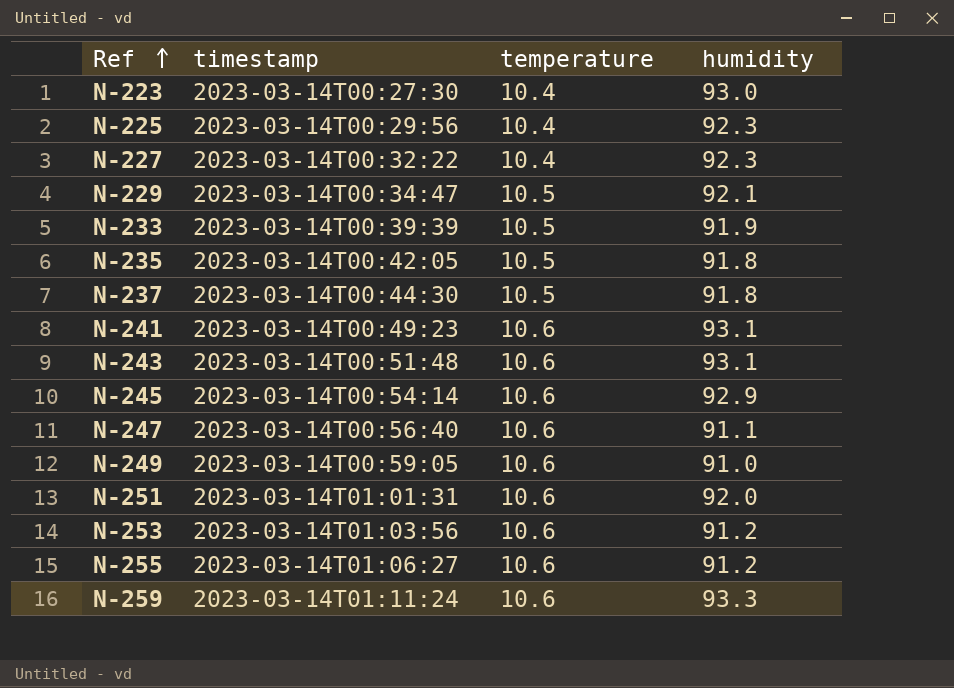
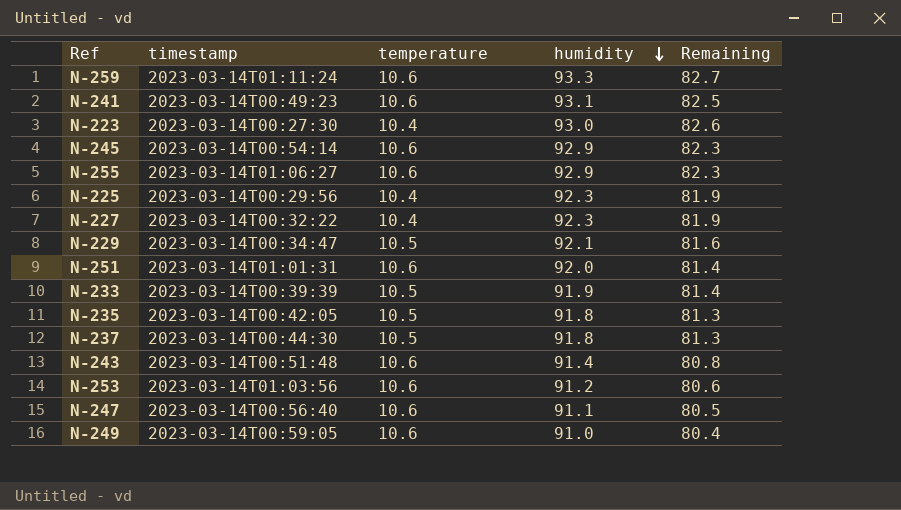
row order: Ref ascending -> humidity descending
column Remaining | formula: none -> [humidity] - [temperature]
N-255 | humidity: 91.2 -> 92.9
N-243 | humidity: 93.1 -> 91.4

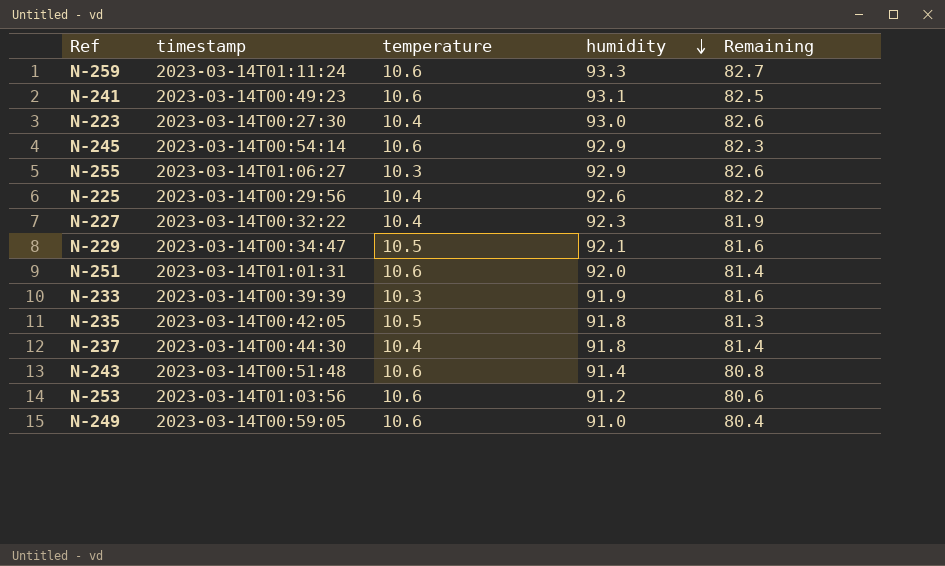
row N-247: 2023-03-14T00:56:40 | 10.6 | 91.1 | 80.5 -> none
N-255 | temperature: 10.6 -> 10.3
N-255 | Remaining: 82.3 -> 82.6
N-225 | humidity: 92.3 -> 92.6
N-225 | Remaining: 81.9 -> 82.2
N-233 | temperature: 10.5 -> 10.3
N-233 | Remaining: 81.4 -> 81.6
N-237 | temperature: 10.5 -> 10.4
N-237 | Remaining: 81.3 -> 81.4

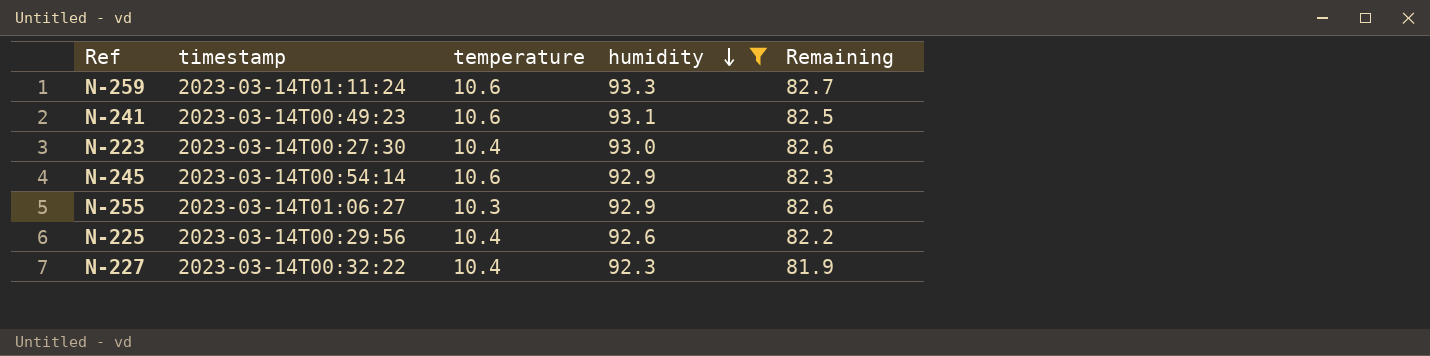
filter: none -> humidity >= 92.3

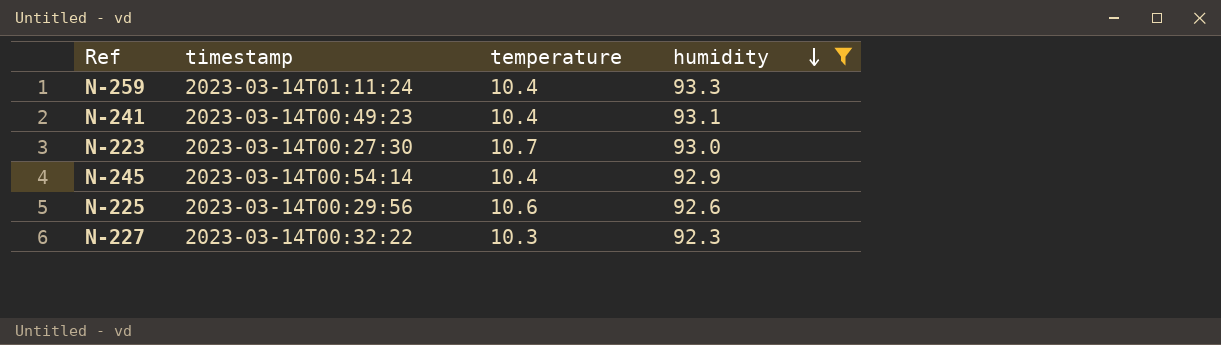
column Remaining | formula: [humidity] - [temperature] -> none
row N-255: 2023-03-14T01:06:27 | 10.3 | 92.9 | 82.6 -> none
N-259 | temperature: 10.6 -> 10.4
N-241 | temperature: 10.6 -> 10.4
N-223 | temperature: 10.4 -> 10.7
N-245 | temperature: 10.6 -> 10.4
N-225 | temperature: 10.4 -> 10.6
N-227 | temperature: 10.4 -> 10.3

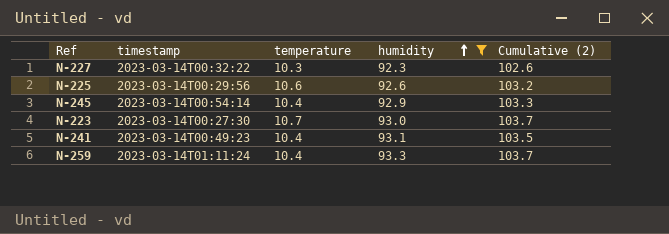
row order: humidity descending -> humidity ascending
column Cumulative (2) | formula: none -> [temperature] + [humidity]

